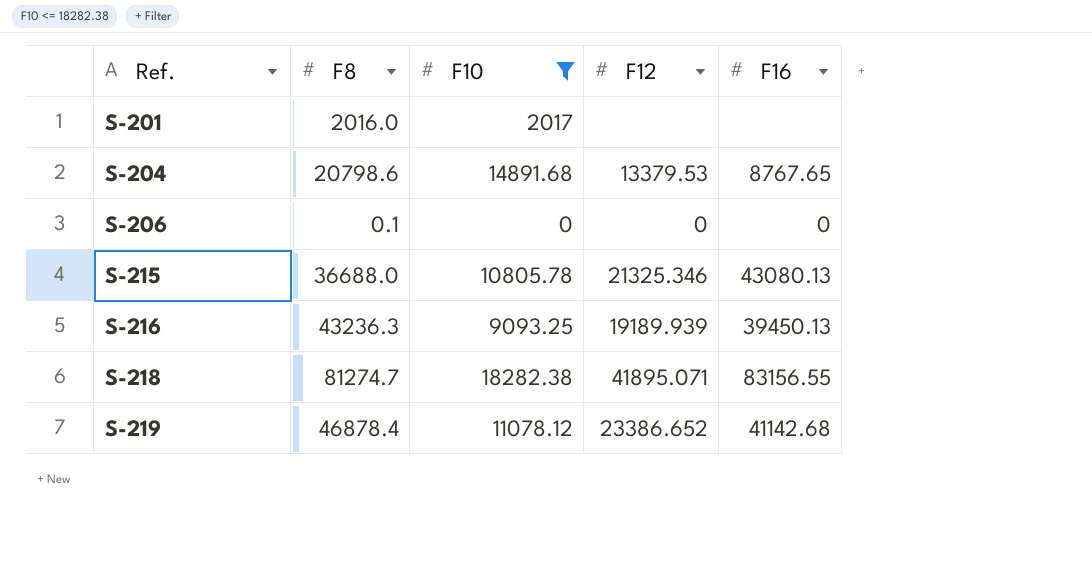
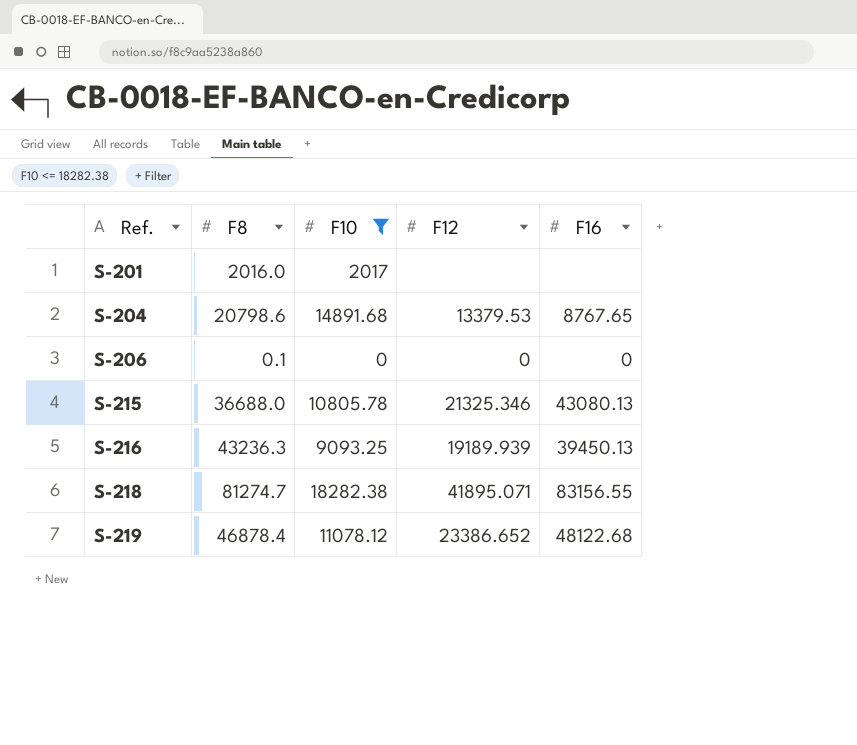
S-219 | F16: 41142.68 -> 48122.68

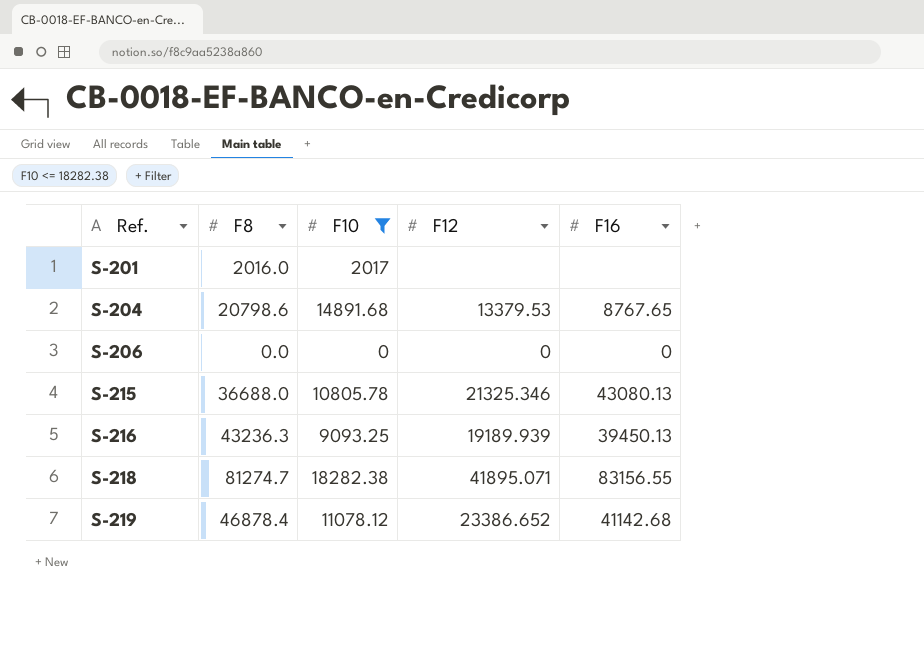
S-206 | F8: 0.1 -> 0.0
S-219 | F16: 48122.68 -> 41142.68

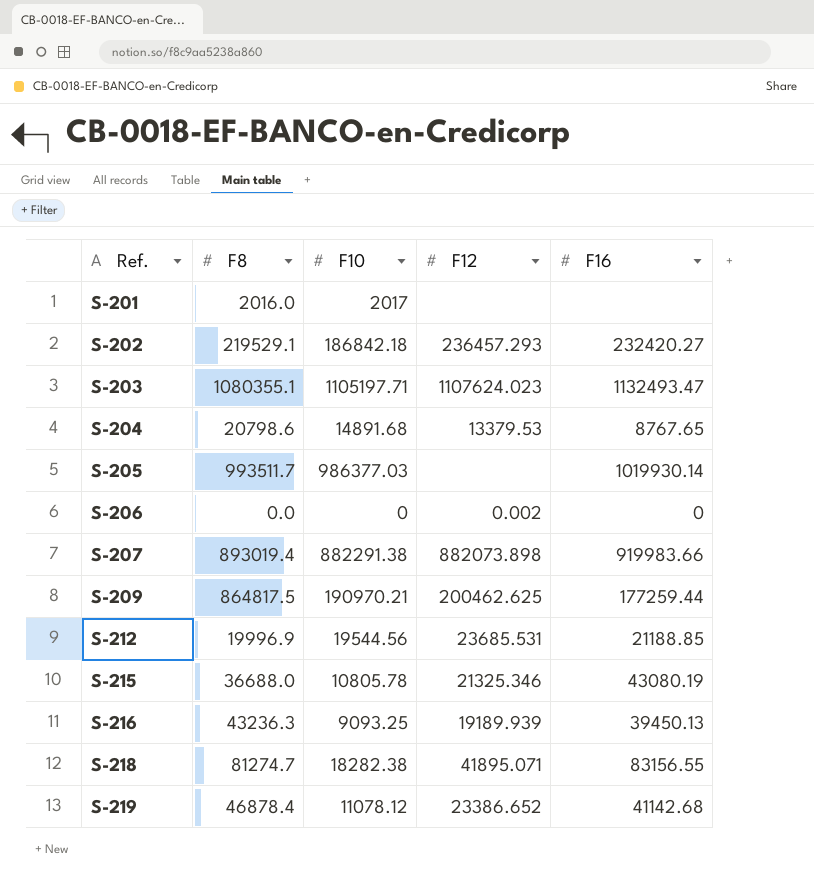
filter: F10 <= 18282.38 -> none
S-206 | F12: 0 -> 0.002
S-215 | F16: 43080.13 -> 43080.19

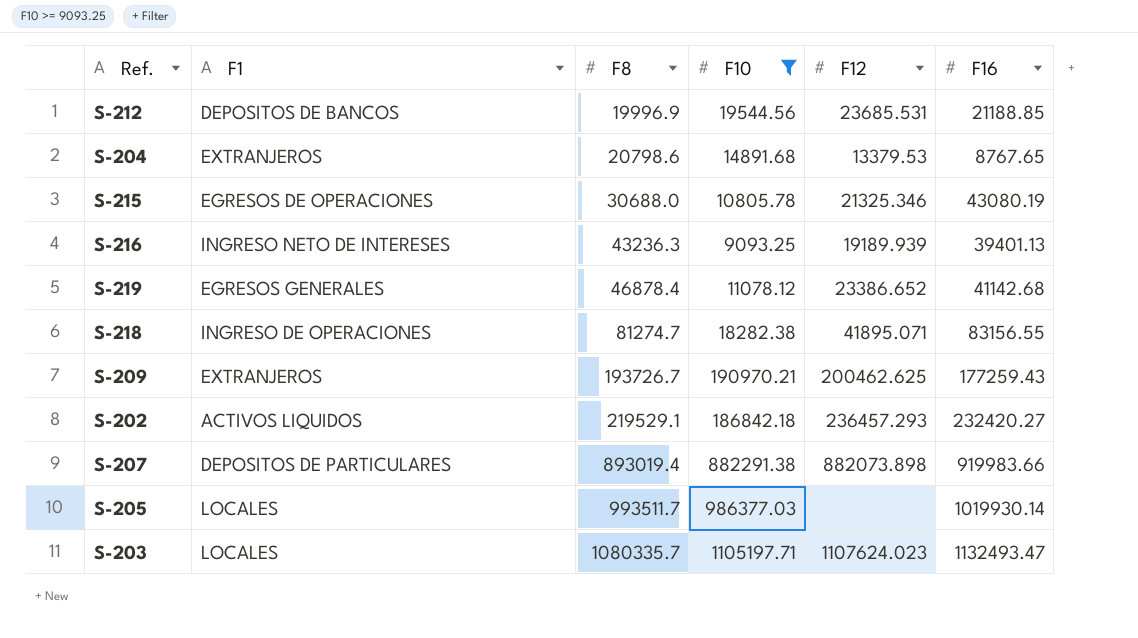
filter: none -> F10 >= 9093.25
row order: Ref. ascending -> F8 ascending
column F1 | position: none -> 2
S-215 | F8: 36688.0 -> 30688.0
S-216 | F16: 39450.13 -> 39401.13
S-209 | F8: 864817.5 -> 193726.7
S-209 | F16: 177259.44 -> 177259.43
S-203 | F8: 1080355.1 -> 1080335.7

